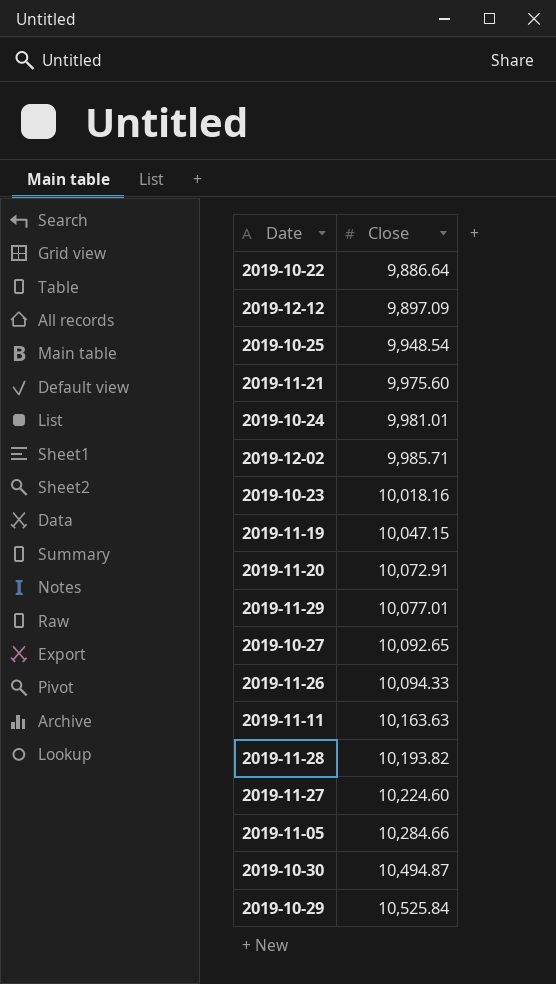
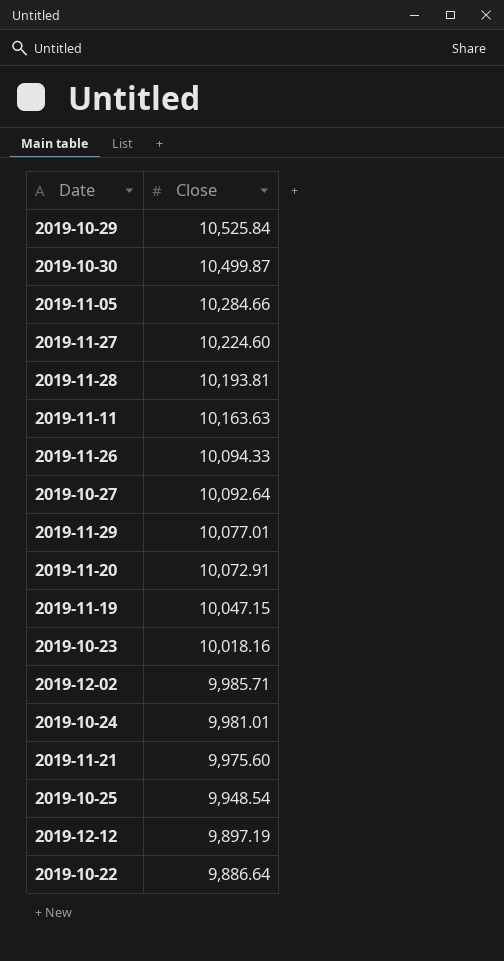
row order: Close ascending -> Close descending
2019-10-30 | Close: 10,494.87 -> 10,499.87
2019-11-28 | Close: 10,193.82 -> 10,193.81
2019-10-27 | Close: 10,092.65 -> 10,092.64
2019-12-12 | Close: 9,897.09 -> 9,897.19

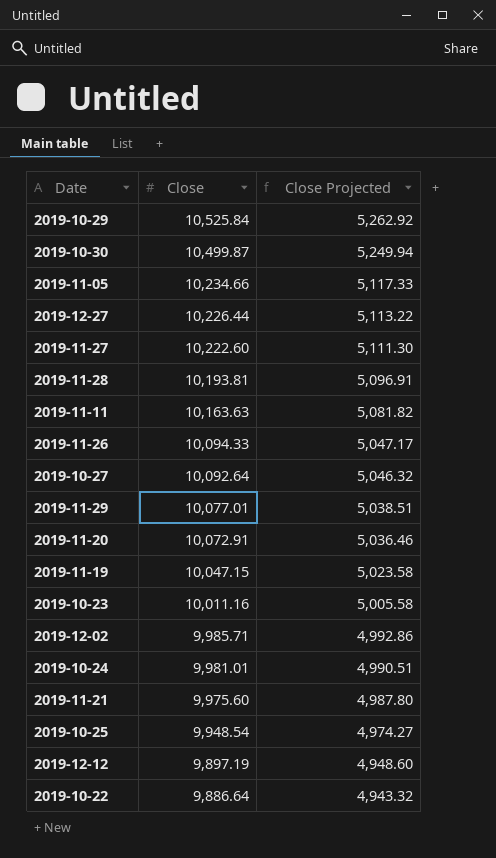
column Close Projected | formula: none -> [Close] * 0.5
2019-11-05 | Close: 10,284.66 -> 10,234.66
row 2019-12-27: none -> 10,226.44 | 5,113.22
2019-11-27 | Close: 10,224.60 -> 10,222.60
2019-10-23 | Close: 10,018.16 -> 10,011.16

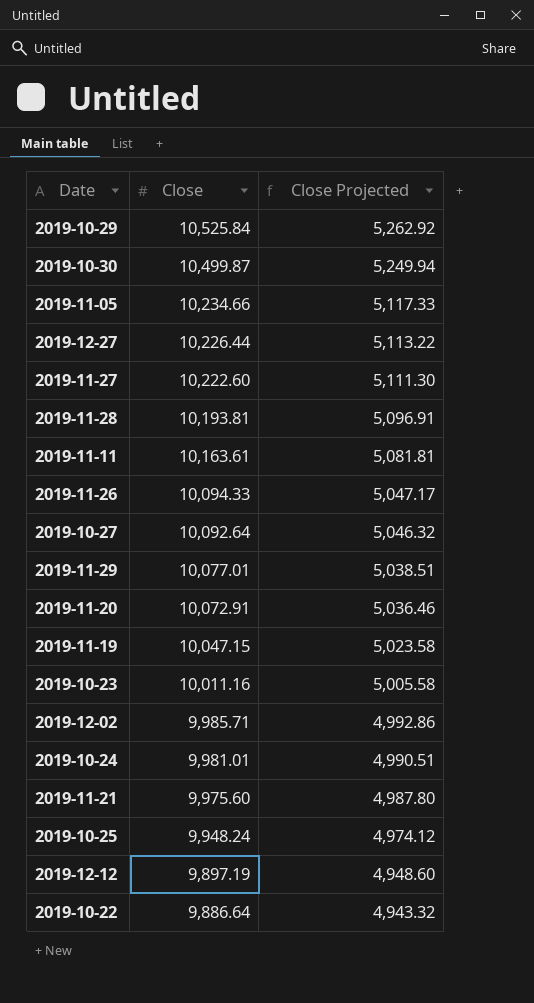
2019-11-11 | Close: 10,163.63 -> 10,163.61
2019-11-11 | Close Projected: 5,081.82 -> 5,081.81
2019-10-25 | Close: 9,948.54 -> 9,948.24
2019-10-25 | Close Projected: 4,974.27 -> 4,974.12

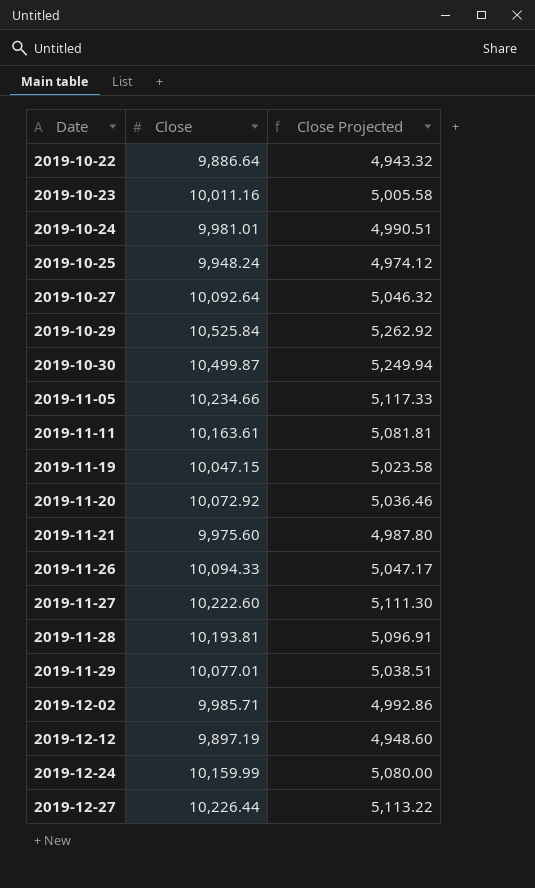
row order: Close descending -> Date ascending
2019-11-20 | Close: 10,072.91 -> 10,072.92
row 2019-12-24: none -> 10,159.99 | 5,080.00

